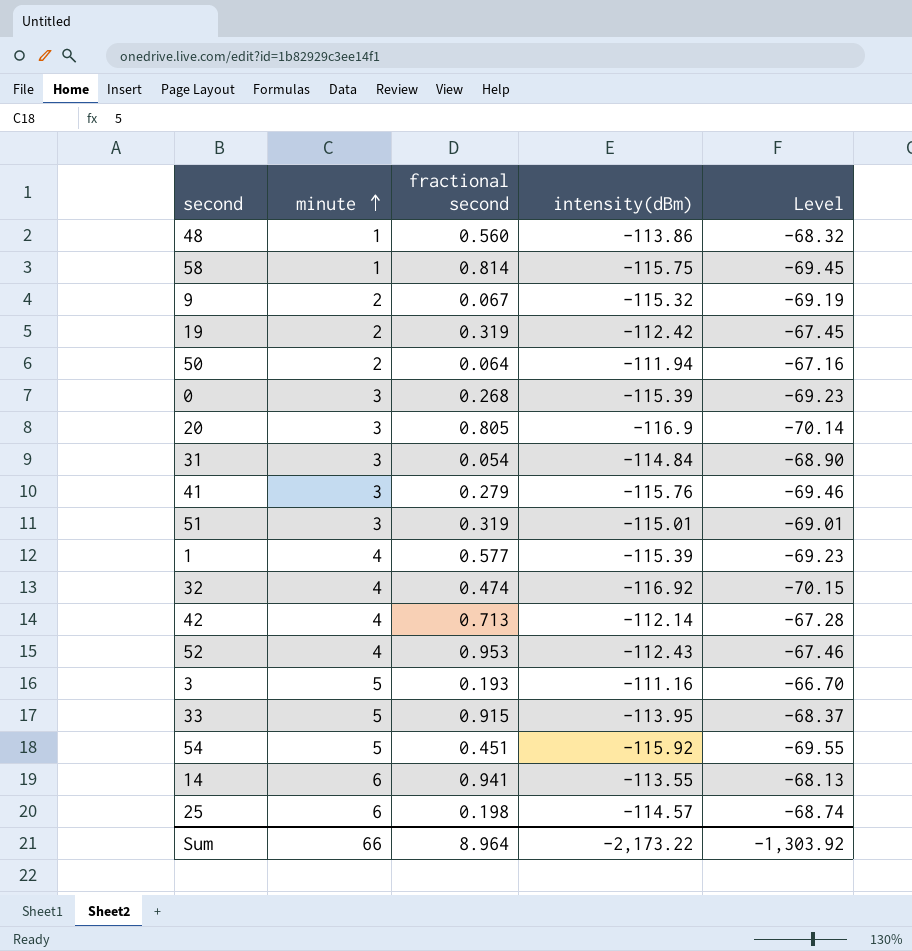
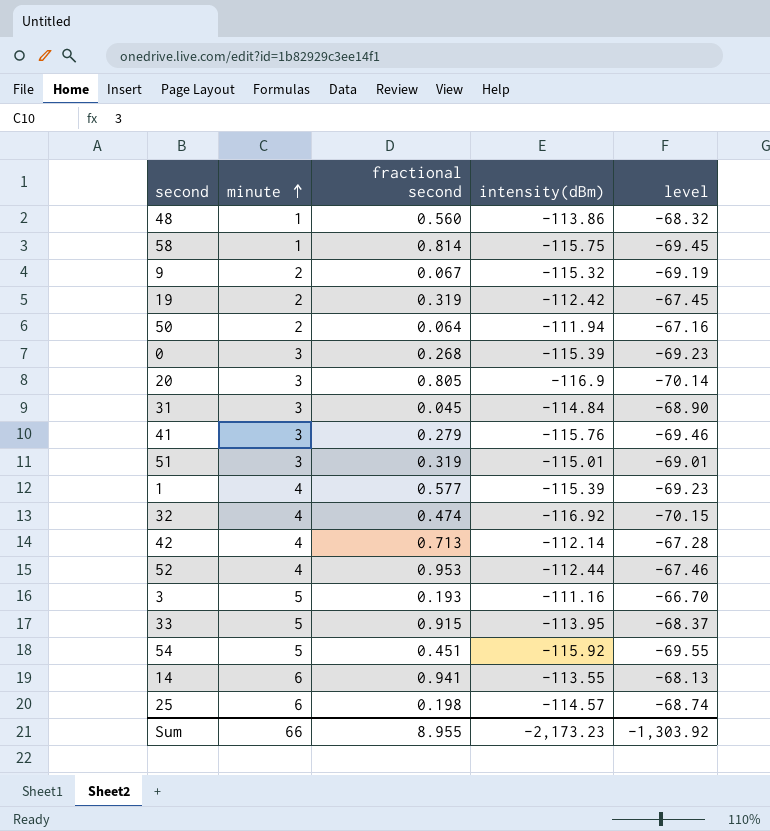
column name: Level -> level
31 | fractional second: 0.054 -> 0.045
52 | intensity(dBm): -112.43 -> -112.44
Sum | fractional second: 8.964 -> 8.955
Sum | intensity(dBm): -2,173.22 -> -2,173.23

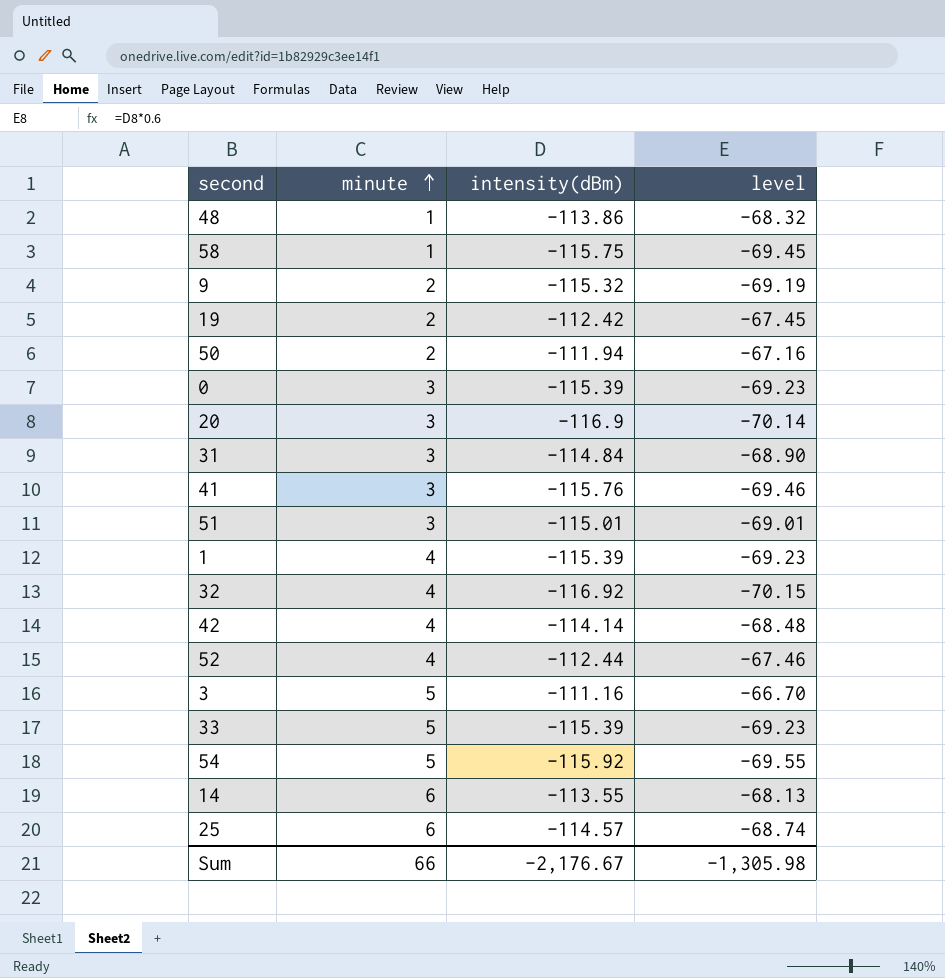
column fractional second | position: 3 -> none
42 | intensity(dBm): -112.14 -> -114.14
42 | level: -67.28 -> -68.48
33 | intensity(dBm): -113.95 -> -115.39
33 | level: -68.37 -> -69.23
Sum | intensity(dBm): -2,173.23 -> -2,176.67
Sum | level: -1,303.92 -> -1,305.98

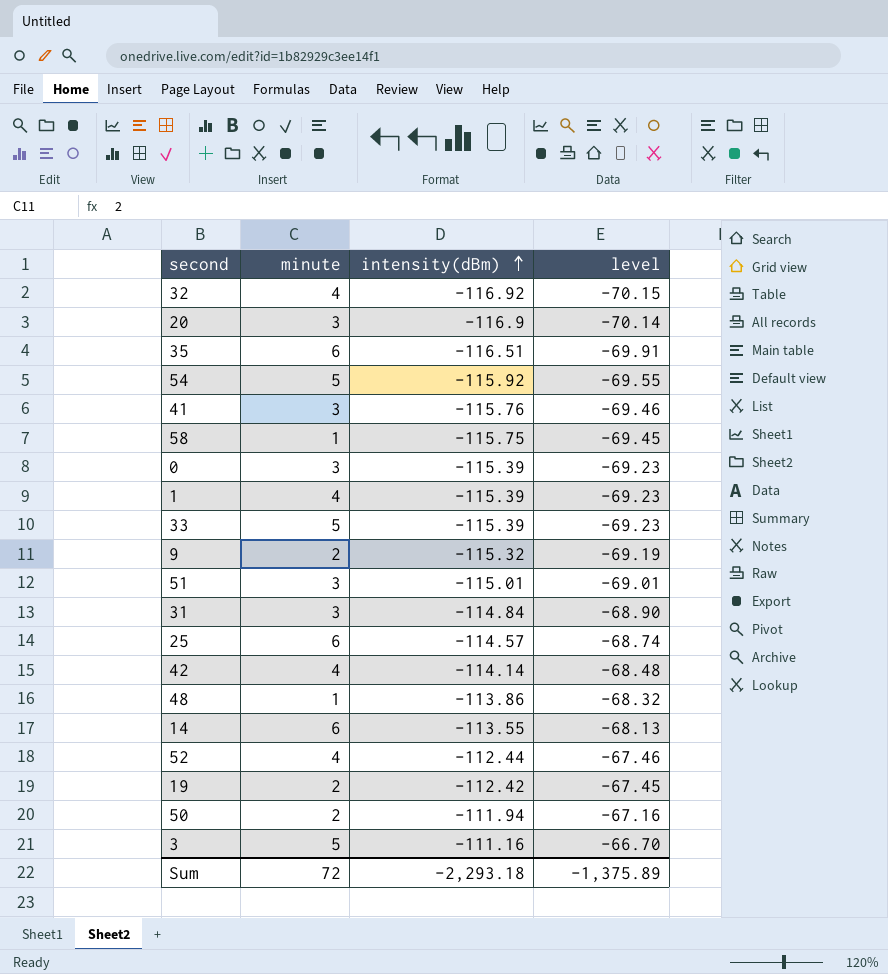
row order: minute ascending -> intensity(dBm) ascending
row 35: none -> 6 | -116.51 | -69.91
Sum | minute: 66 -> 72
Sum | intensity(dBm): -2,176.67 -> -2,293.18
Sum | level: -1,305.98 -> -1,375.89

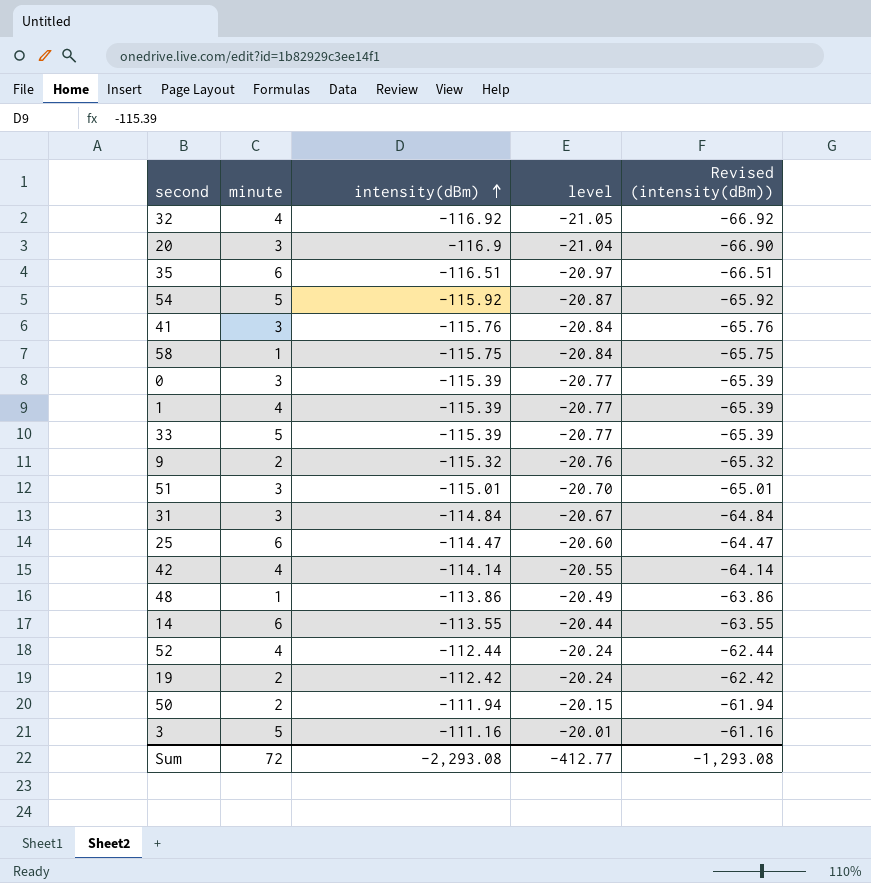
column level | formula: [intensity(dBm)] * 0.6 -> [intensity(dBm)] * 0.18
column Revised (intensity(dBm)) | formula: none -> [intensity(dBm)] + 50
25 | intensity(dBm): -114.57 -> -114.47
Sum | intensity(dBm): -2,293.18 -> -2,293.08
Sum | level: -1,375.89 -> -412.77

